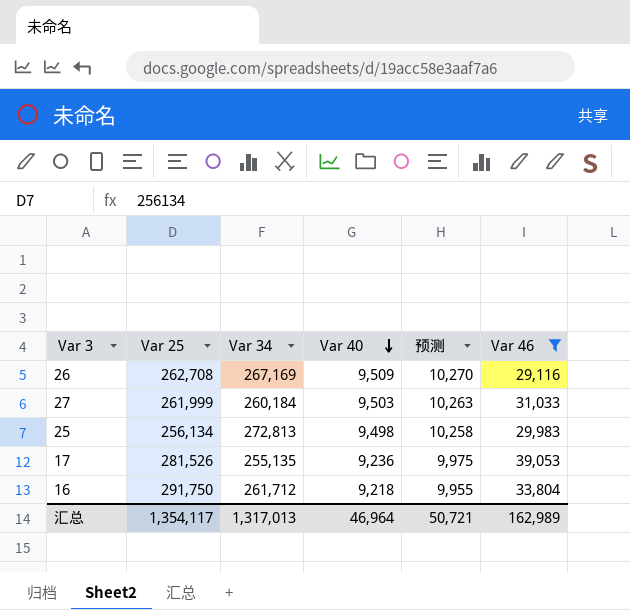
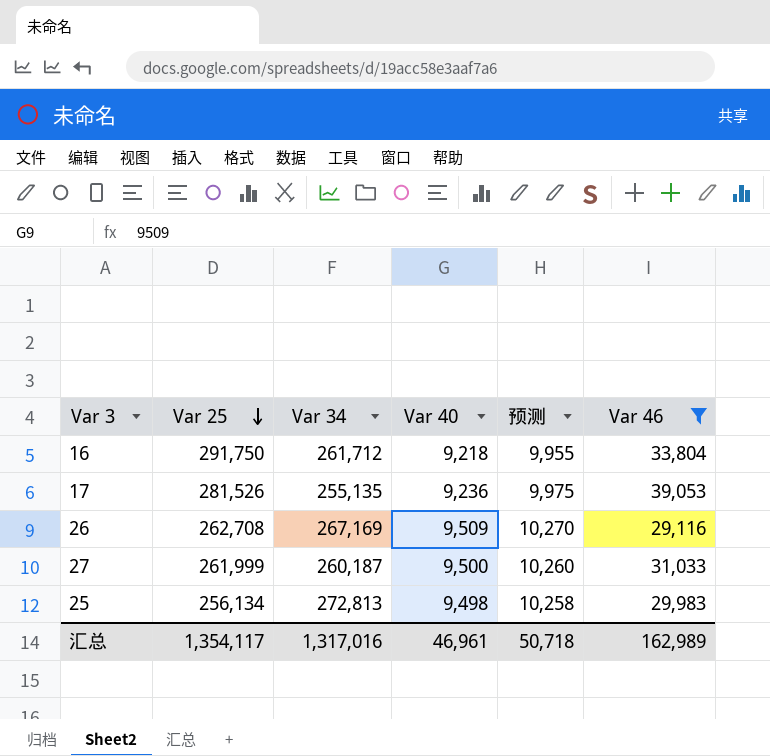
row order: Var 40 descending -> Var 25 descending
27 | Var 34: 260,184 -> 260,187
27 | Var 40: 9,503 -> 9,500
27 | 预测: 10,263 -> 10,260
汇总 | Var 34: 1,317,013 -> 1,317,016
汇总 | Var 40: 46,964 -> 46,961
汇总 | 预测: 50,721 -> 50,718

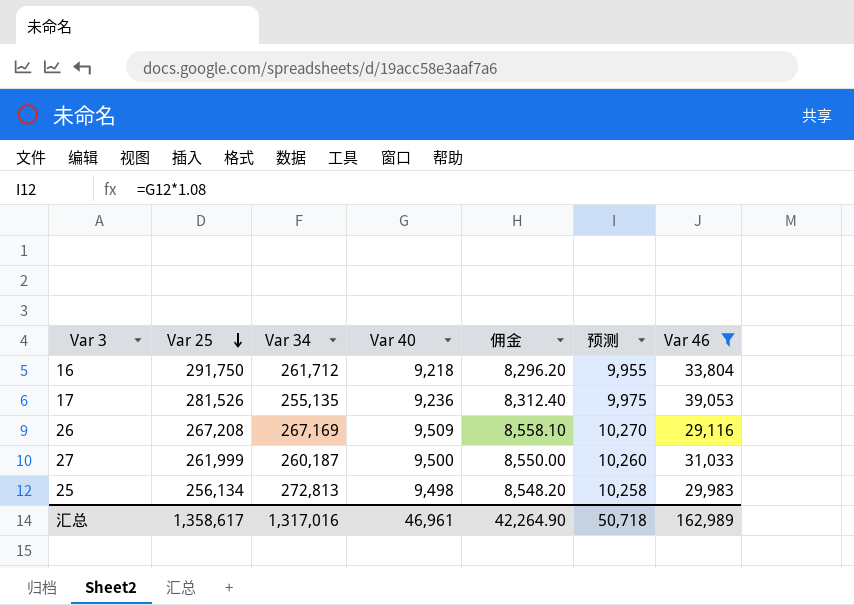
column 佣金 | formula: none -> [Var 40] * 0.9
26 | Var 25: 262,708 -> 267,208
汇总 | Var 25: 1,354,117 -> 1,358,617

